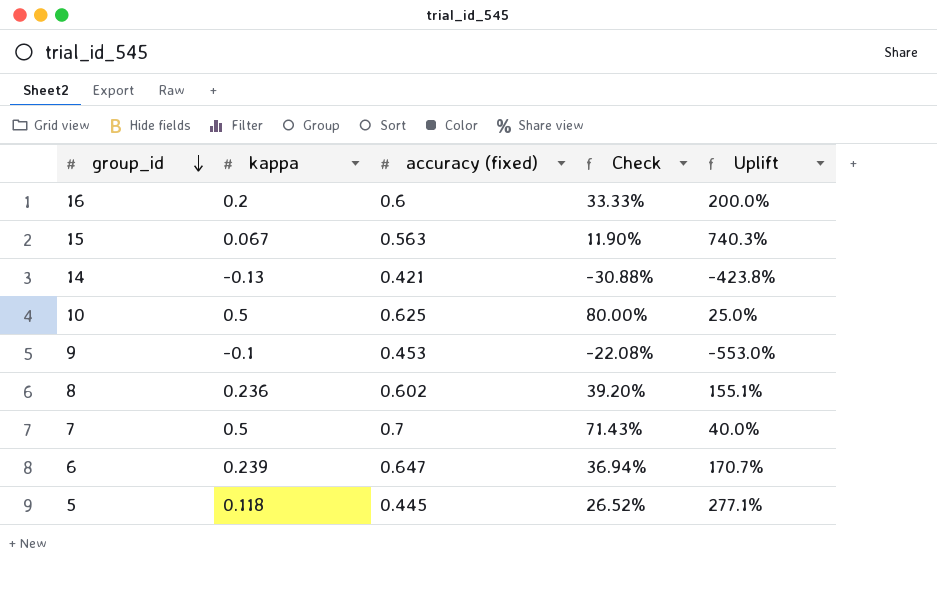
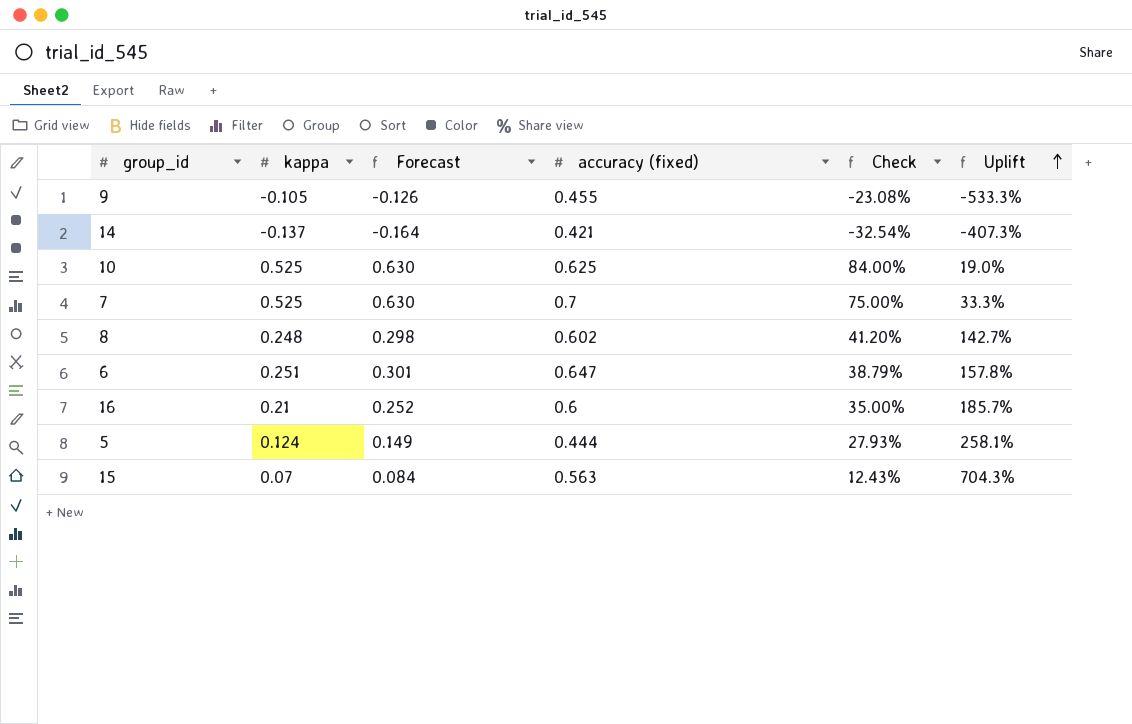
row order: group_id descending -> Uplift ascending
column Forecast | formula: none -> [kappa] * 1.2
9 | kappa: -0.1 -> -0.105
9 | accuracy (fixed): 0.453 -> 0.455
9 | Check: -22.08% -> -23.08%
9 | Uplift: -553.0% -> -533.3%
14 | kappa: -0.13 -> -0.137
14 | Check: -30.88% -> -32.54%
14 | Uplift: -423.8% -> -407.3%
10 | kappa: 0.5 -> 0.525
10 | Check: 80.00% -> 84.00%
10 | Uplift: 25.0% -> 19.0%
7 | kappa: 0.5 -> 0.525
7 | Check: 71.43% -> 75.00%
7 | Uplift: 40.0% -> 33.3%
8 | kappa: 0.236 -> 0.248
8 | Check: 39.20% -> 41.20%
8 | Uplift: 155.1% -> 142.7%
6 | kappa: 0.239 -> 0.251
6 | Check: 36.94% -> 38.79%
6 | Uplift: 170.7% -> 157.8%
16 | kappa: 0.2 -> 0.21
16 | Check: 33.33% -> 35.00%
16 | Uplift: 200.0% -> 185.7%
5 | kappa: 0.118 -> 0.124
5 | accuracy (fixed): 0.445 -> 0.444
5 | Check: 26.52% -> 27.93%
5 | Uplift: 277.1% -> 258.1%
15 | kappa: 0.067 -> 0.07
15 | Check: 11.90% -> 12.43%
15 | Uplift: 740.3% -> 704.3%

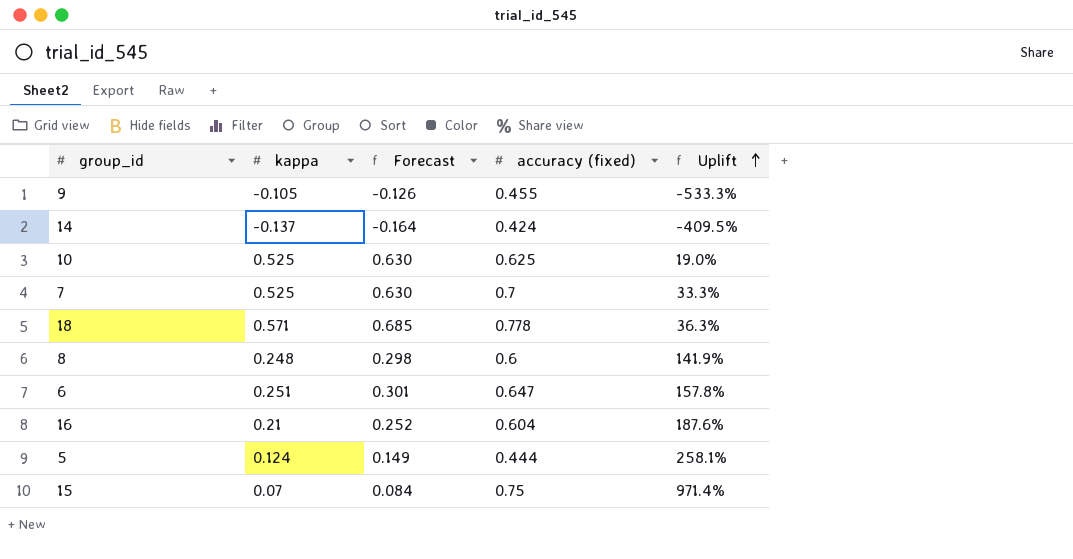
column Check | formula: [kappa] / [accuracy (fixed)] -> none
14 | accuracy (fixed): 0.421 -> 0.424
14 | Uplift: -407.3% -> -409.5%
row 18: none -> 0.571 | 0.685 | 0.778 | 36.3%
8 | accuracy (fixed): 0.602 -> 0.6
8 | Uplift: 142.7% -> 141.9%
16 | accuracy (fixed): 0.6 -> 0.604
16 | Uplift: 185.7% -> 187.6%
15 | accuracy (fixed): 0.563 -> 0.75
15 | Uplift: 704.3% -> 971.4%

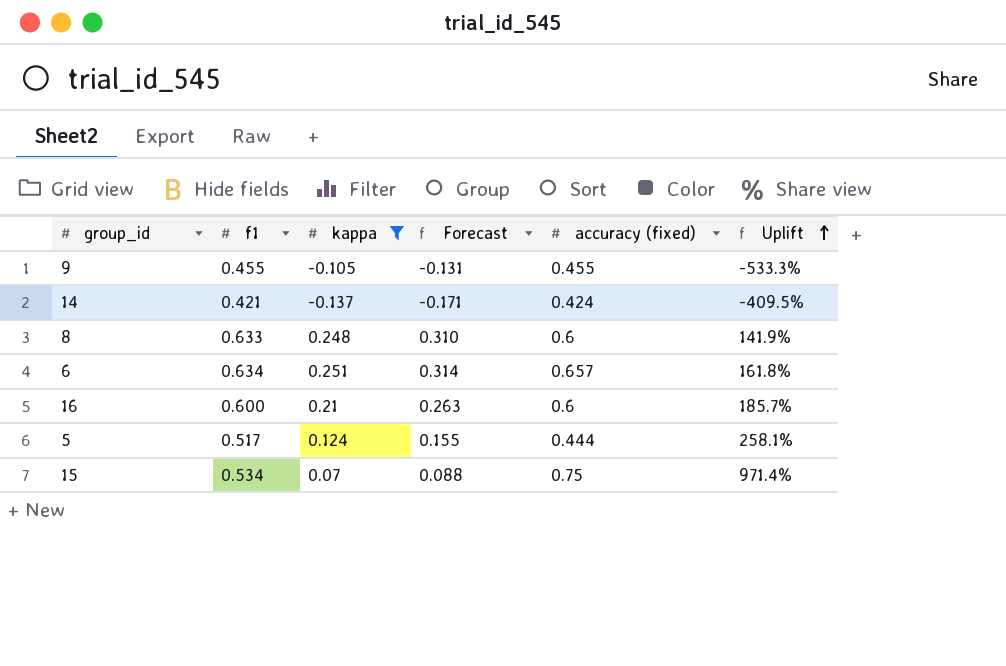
filter: none -> kappa <= 0.251
column f1 | position: none -> 2
column Forecast | formula: [kappa] * 1.2 -> [kappa] * 1.25
6 | accuracy (fixed): 0.647 -> 0.657
6 | Uplift: 157.8% -> 161.8%
16 | accuracy (fixed): 0.604 -> 0.6
16 | Uplift: 187.6% -> 185.7%

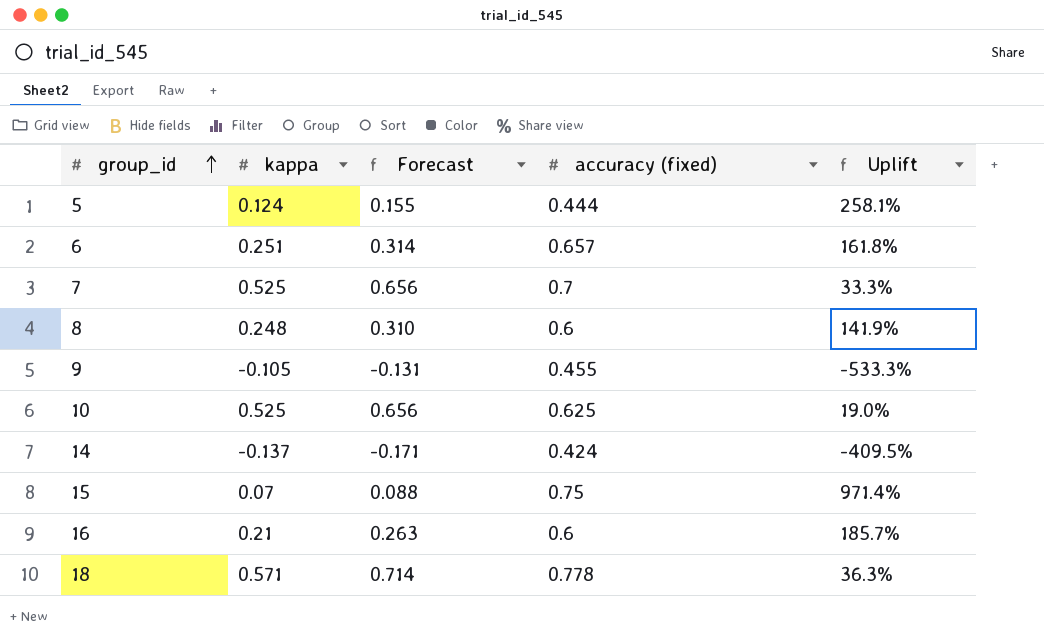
filter: kappa <= 0.251 -> none
row order: Uplift ascending -> group_id ascending
column f1 | position: 2 -> none

